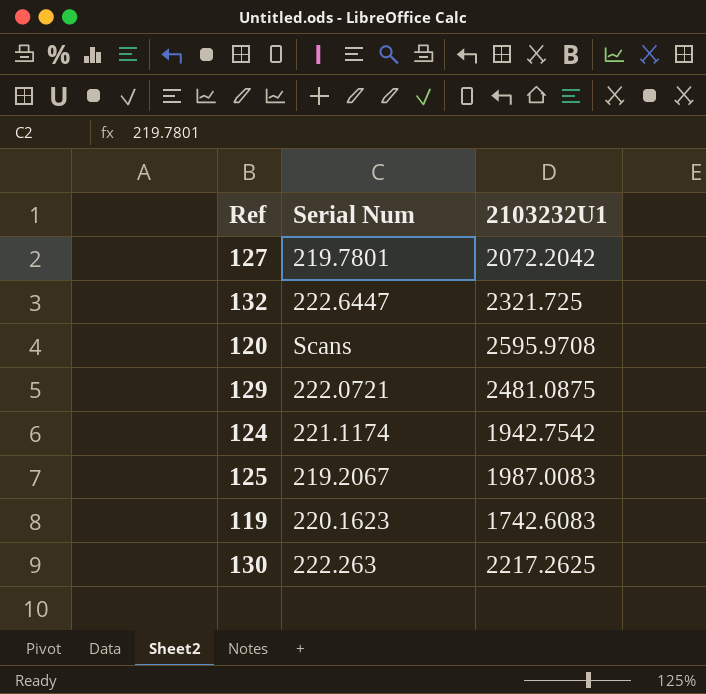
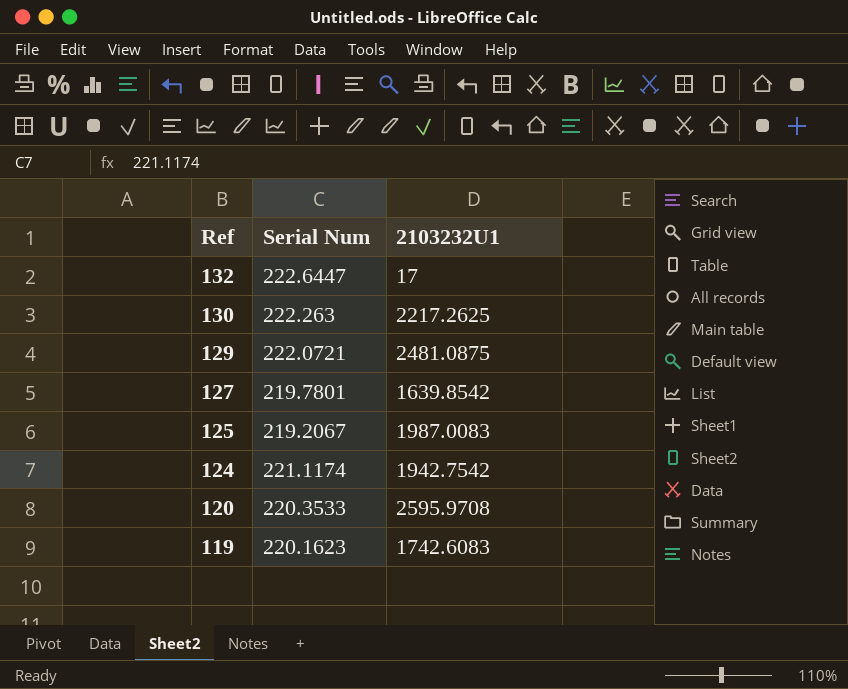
row order: none -> Ref descending
132 | 2103232U1: 2321.725 -> 17
127 | 2103232U1: 2072.2042 -> 1639.8542
120 | Serial Num: Scans -> 220.3533

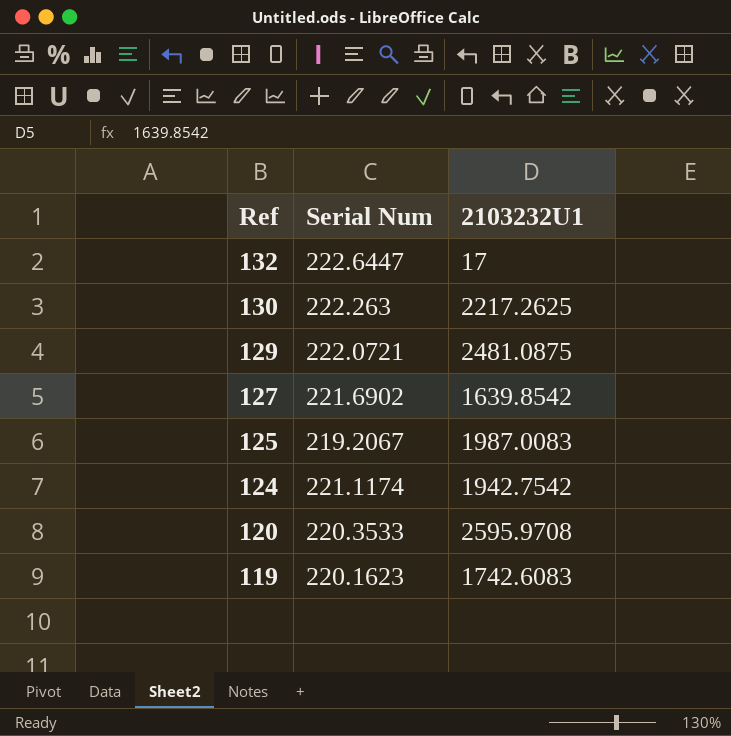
127 | Serial Num: 219.7801 -> 221.6902

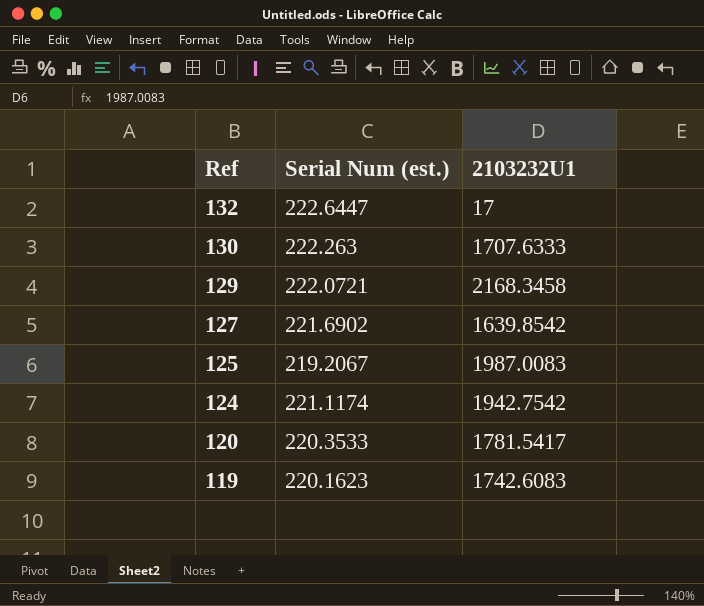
column name: Serial Num -> Serial Num (est.)
130 | 2103232U1: 2217.2625 -> 1707.6333
129 | 2103232U1: 2481.0875 -> 2168.3458
120 | 2103232U1: 2595.9708 -> 1781.5417

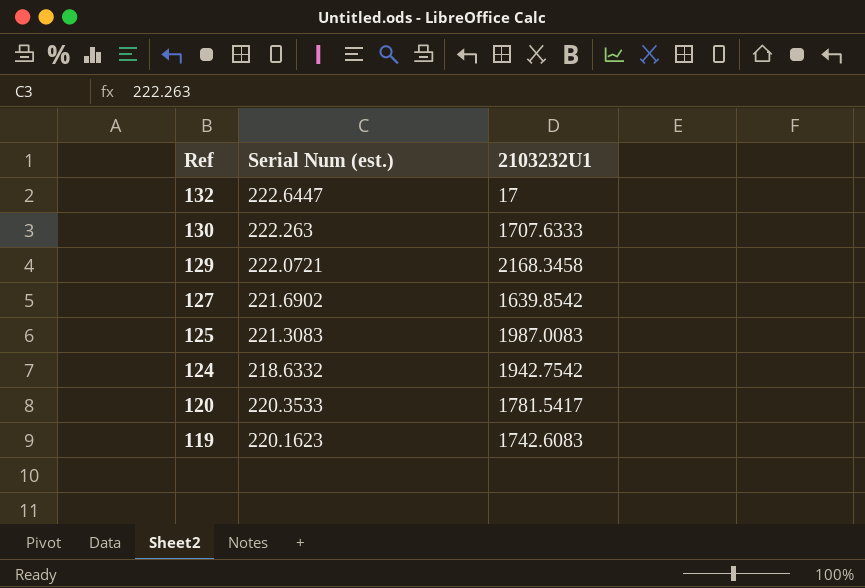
125 | Serial Num (est.): 219.2067 -> 221.3083
124 | Serial Num (est.): 221.1174 -> 218.6332

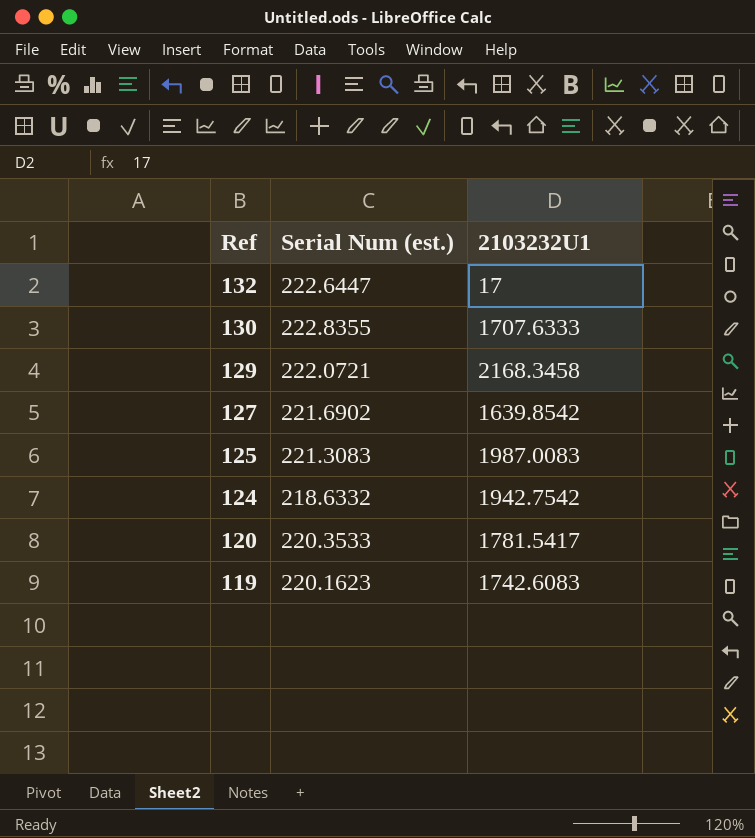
130 | Serial Num (est.): 222.263 -> 222.8355

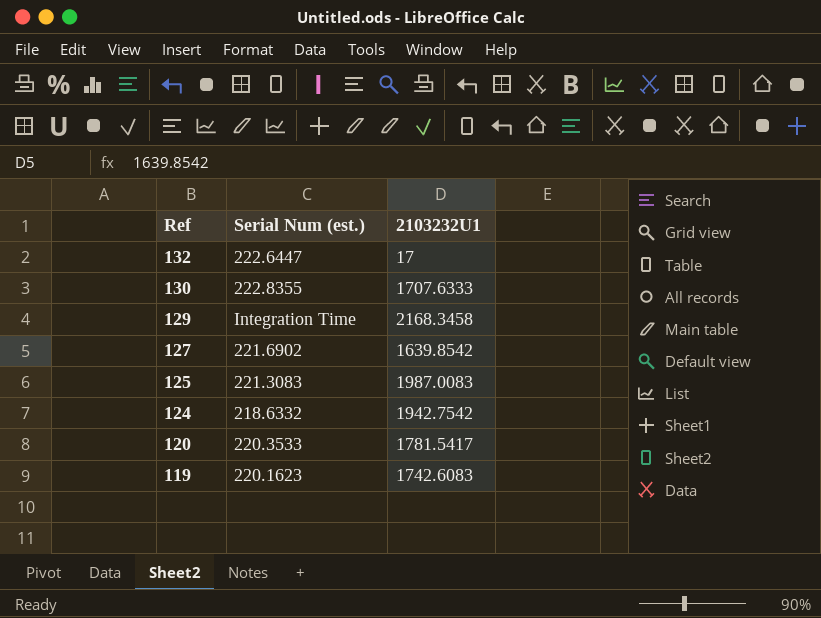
129 | Serial Num (est.): 222.0721 -> Integration Time

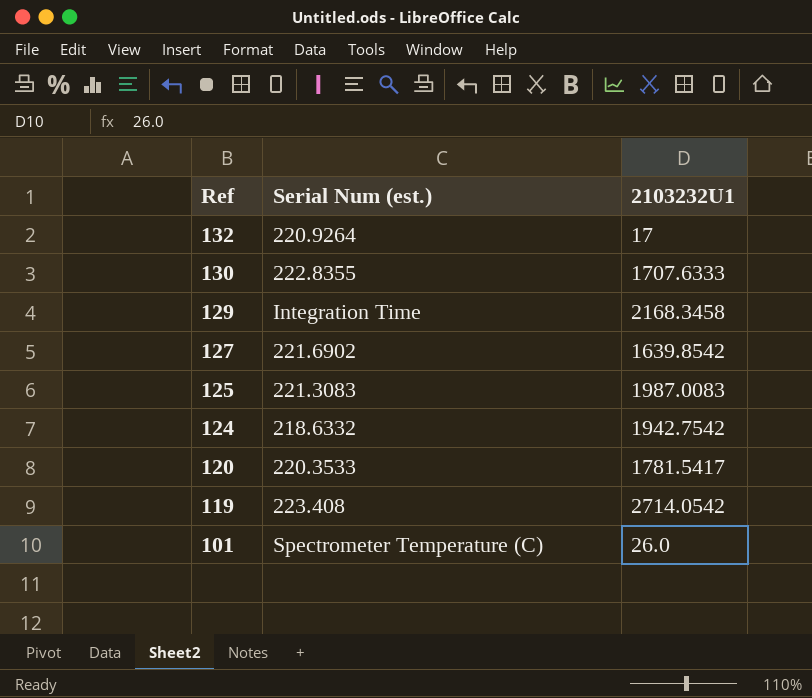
132 | Serial Num (est.): 222.6447 -> 220.9264
119 | Serial Num (est.): 220.1623 -> 223.408
119 | 2103232U1: 1742.6083 -> 2714.0542
row 101: none -> Spectrometer Temperature (C) | 26.0

